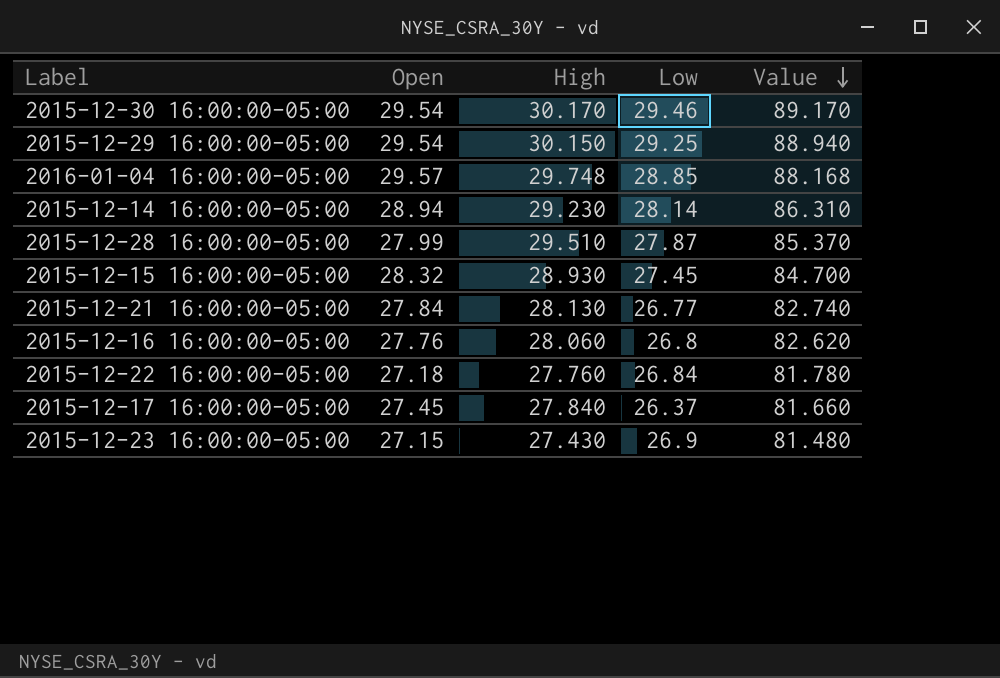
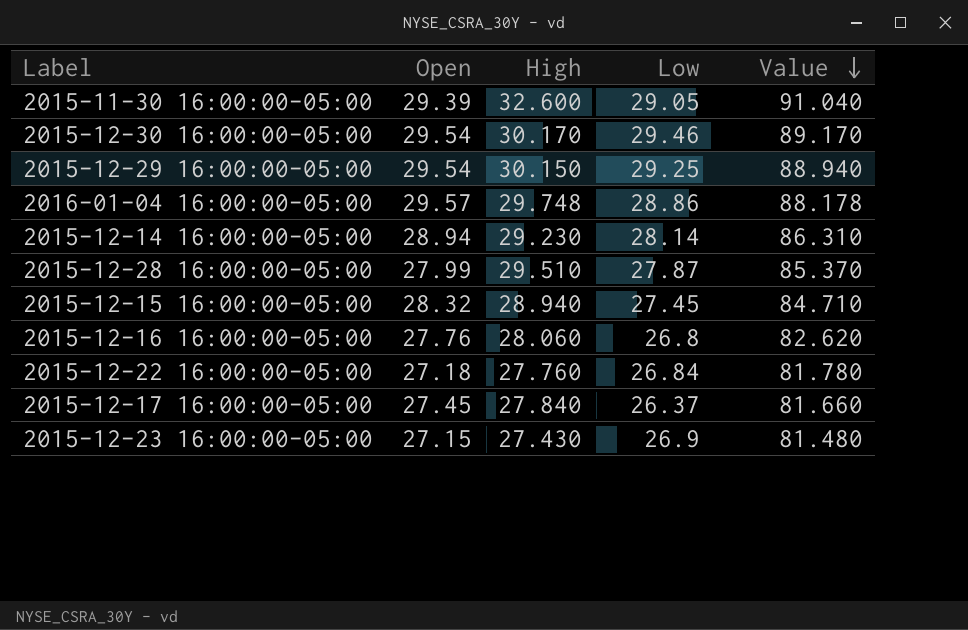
row 2015-12-21 16:00:00-05:00: 27.84 | 28.130 | 26.77 | 82.740 -> none
row 2015-11-30 16:00:00-05:00: none -> 29.39 | 32.600 | 29.05 | 91.040
2016-01-04 16:00:00-05:00 | Low: 28.85 -> 28.86
2016-01-04 16:00:00-05:00 | Value: 88.168 -> 88.178
2015-12-15 16:00:00-05:00 | High: 28.930 -> 28.940
2015-12-15 16:00:00-05:00 | Value: 84.700 -> 84.710

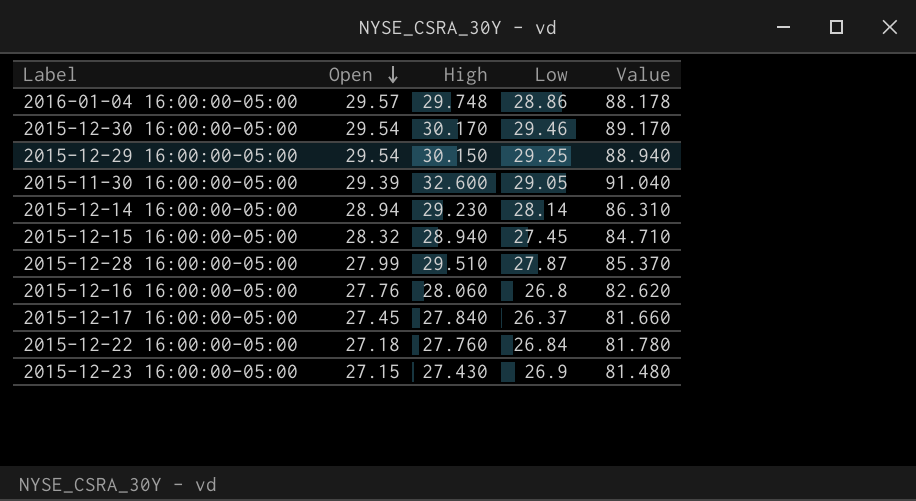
row order: Value descending -> Open descending

